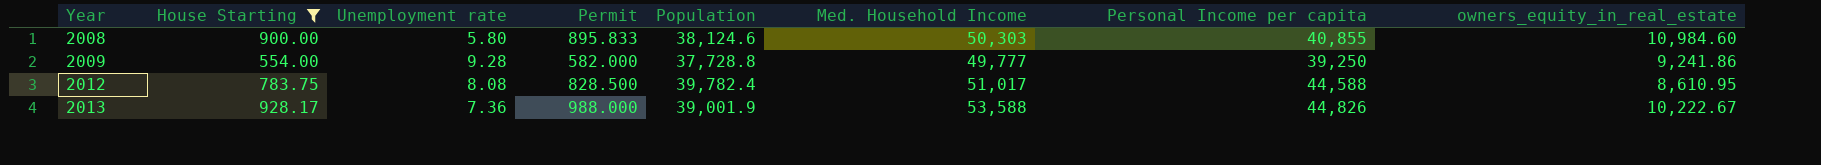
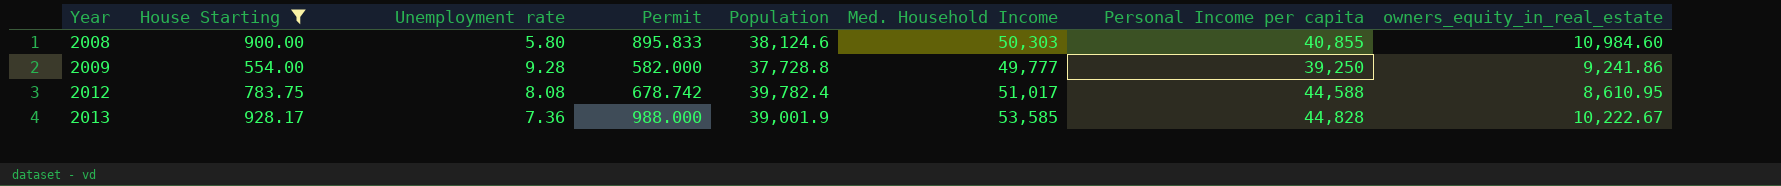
2012 | Permit: 828.500 -> 678.742
2013 | Med. Household Income: 53,588 -> 53,585
2013 | Personal Income per capita: 44,826 -> 44,828

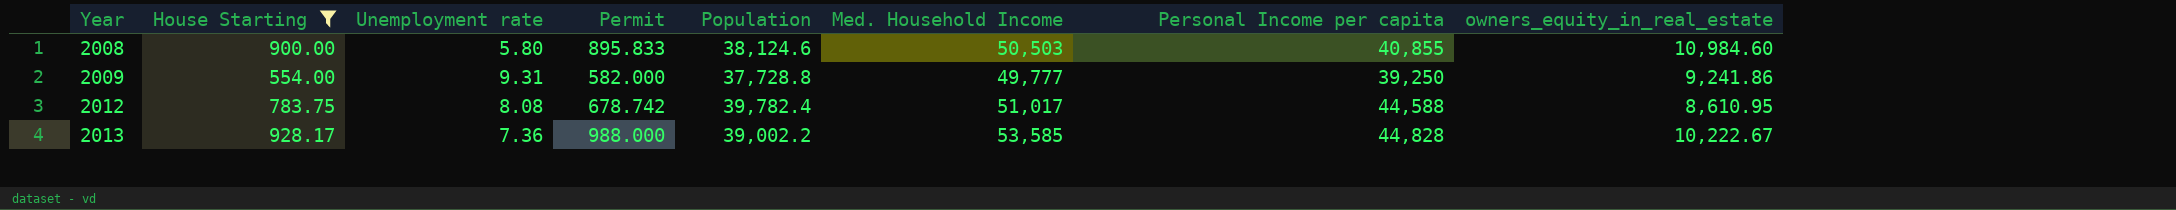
2008 | Med. Household Income: 50,303 -> 50,503
2009 | Unemployment rate: 9.28 -> 9.31
2013 | Population: 39,001.9 -> 39,002.2

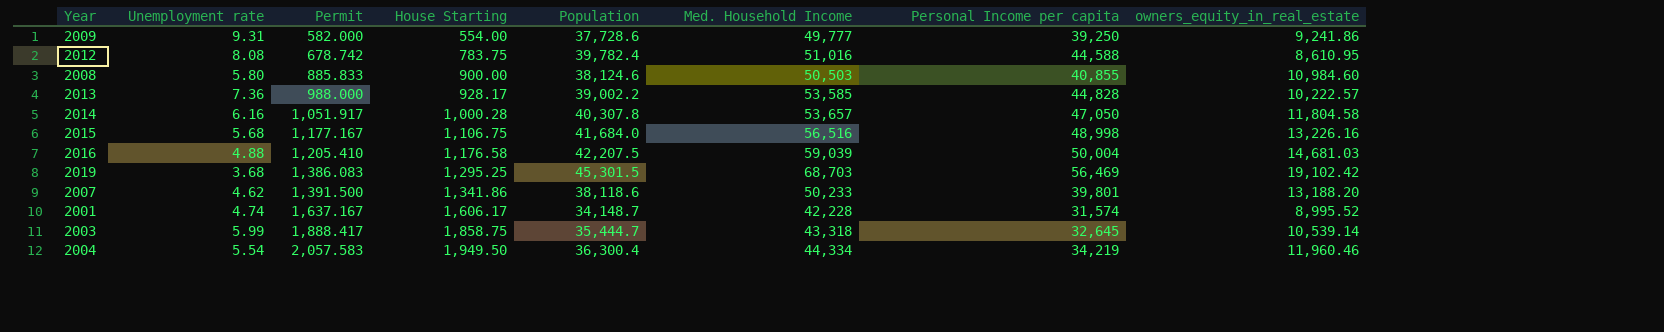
filter: House Starting <= 928.17 -> none
row order: Year ascending -> Permit ascending
column House Starting | position: 2 -> 4
2009 | Population: 37,728.8 -> 37,728.6
2012 | Med. Household Income: 51,017 -> 51,016
2008 | Permit: 895.833 -> 885.833
2013 | owners_equity_in_real_estate: 10,222.67 -> 10,222.57

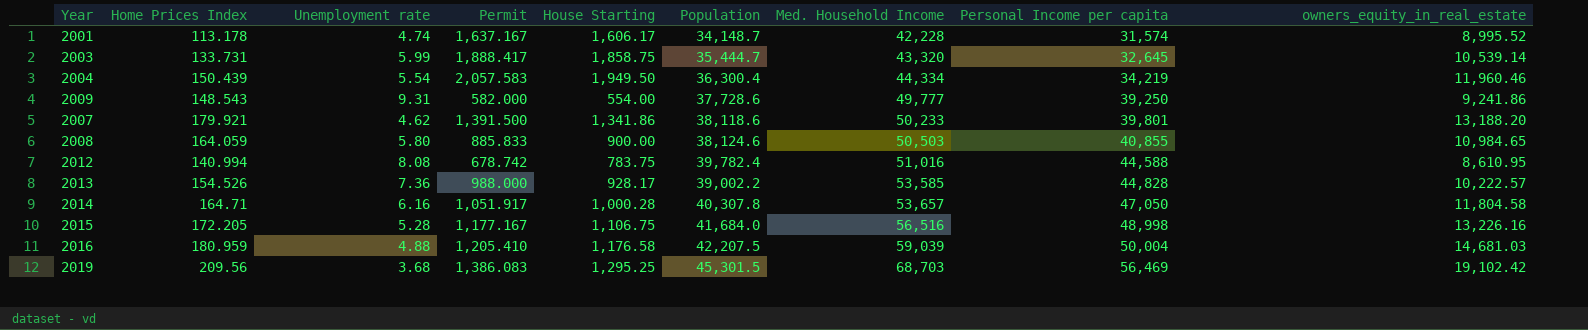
row order: Permit ascending -> Med. Household Income ascending
column Home Prices Index | position: none -> 2
2003 | Med. Household Income: 43,318 -> 43,320
2008 | owners_equity_in_real_estate: 10,984.60 -> 10,984.65
2015 | Unemployment rate: 5.68 -> 5.28

